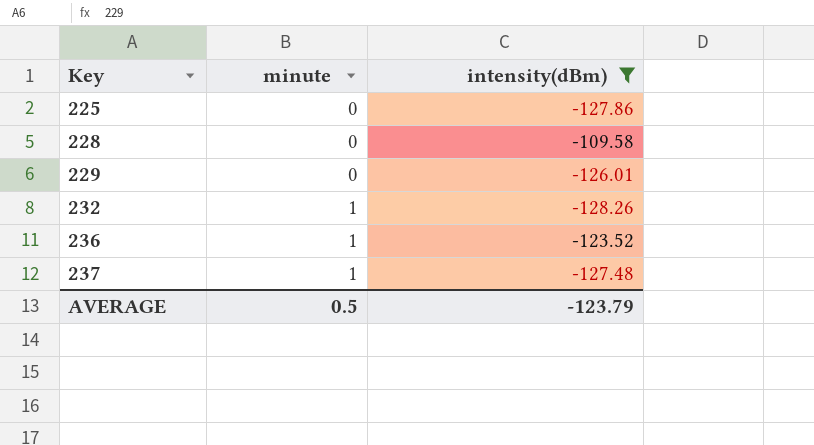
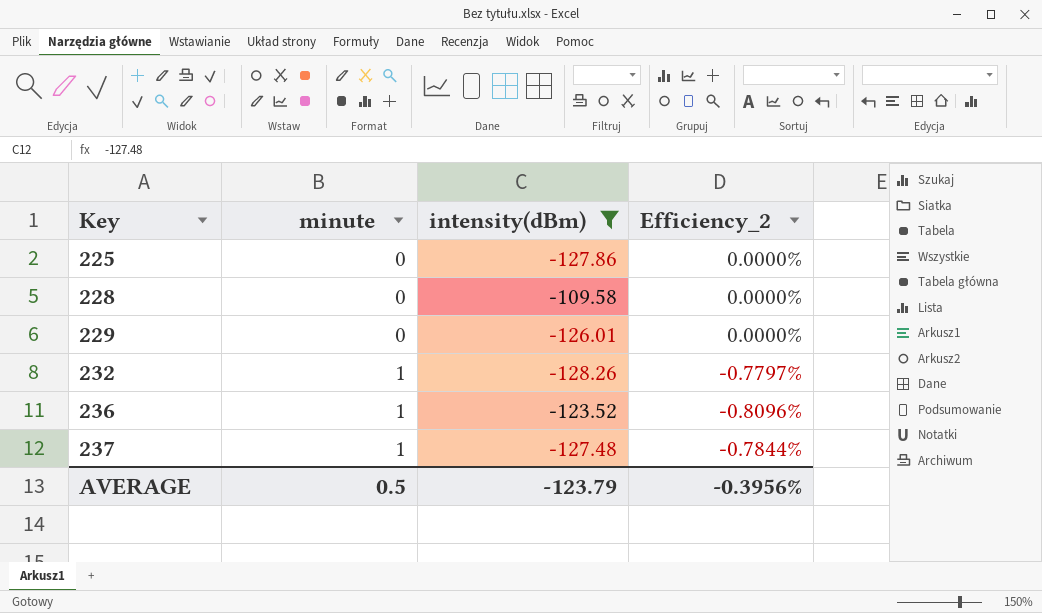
column Efficiency_2 | formula: none -> [minute] / [intensity(dBm)]

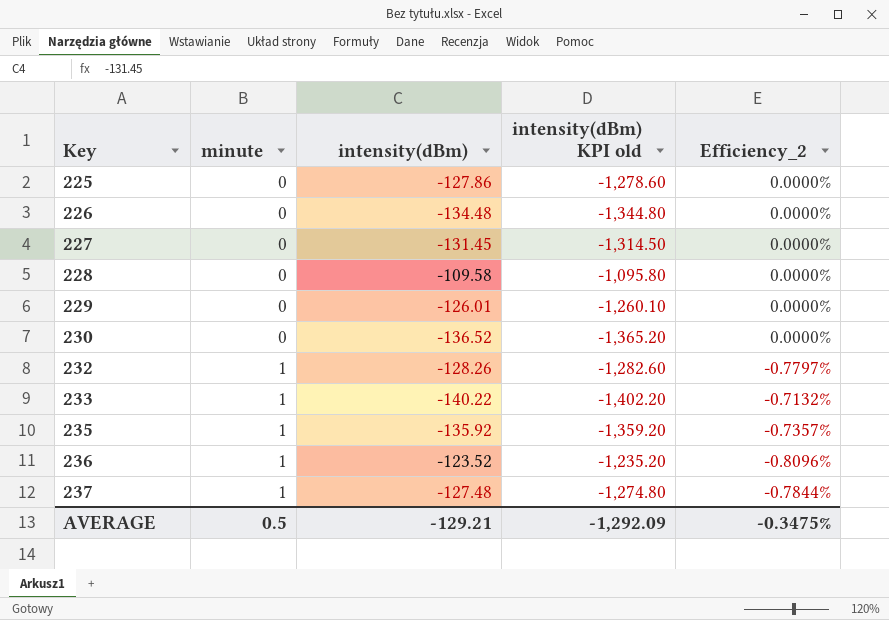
filter: intensity(dBm) >= -128.26 -> none
column intensity(dBm) KPI old | formula: none -> [intensity(dBm)] * 10
AVERAGE | intensity(dBm): -123.79 -> -129.21
AVERAGE | Efficiency_2: -0.3956% -> -0.3475%

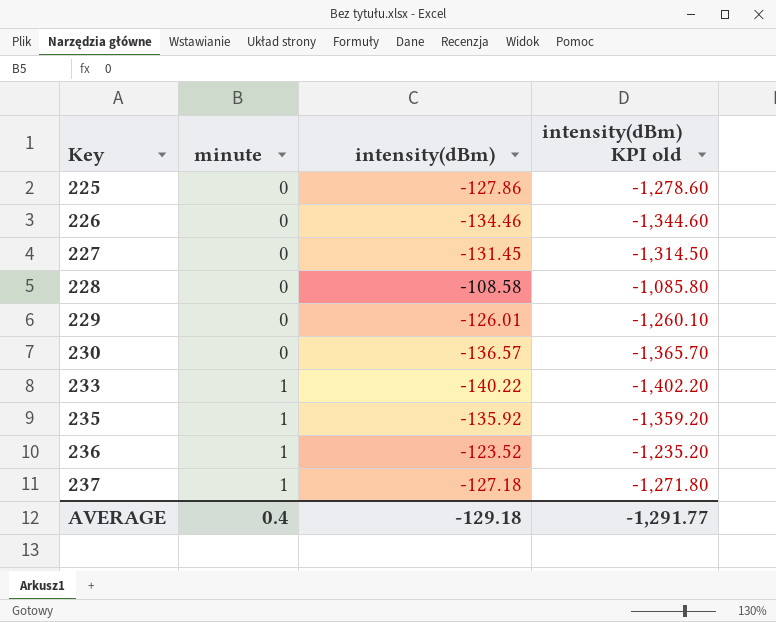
column Efficiency_2 | formula: [minute] / [intensity(dBm)] -> none
row 232: 1 | -128.26 | -1,282.60 | -0.7797% -> none
226 | intensity(dBm): -134.48 -> -134.46
226 | intensity(dBm) KPI old: -1,344.80 -> -1,344.60
228 | intensity(dBm): -109.58 -> -108.58
228 | intensity(dBm) KPI old: -1,095.80 -> -1,085.80
230 | intensity(dBm): -136.52 -> -136.57
230 | intensity(dBm) KPI old: -1,365.20 -> -1,365.70
237 | intensity(dBm): -127.48 -> -127.18
237 | intensity(dBm) KPI old: -1,274.80 -> -1,271.80
AVERAGE | minute: 0.5 -> 0.4
AVERAGE | intensity(dBm): -129.21 -> -129.18
AVERAGE | intensity(dBm) KPI old: -1,292.09 -> -1,291.77

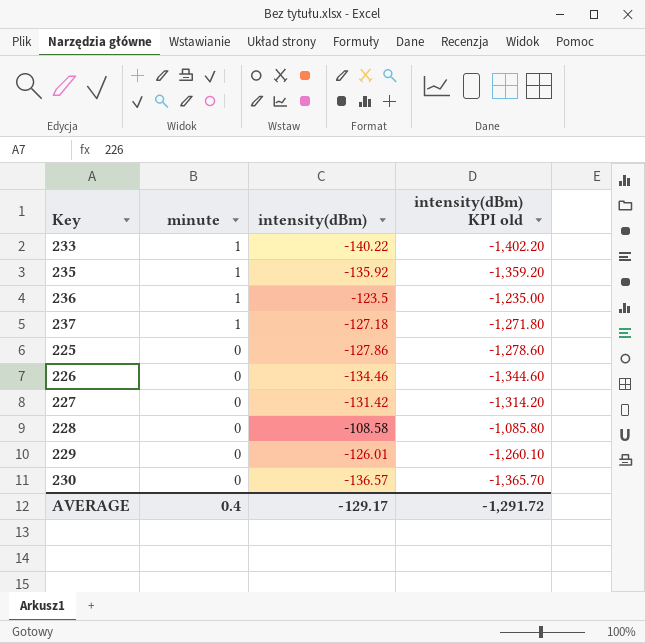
row order: Key ascending -> minute descending
236 | intensity(dBm): -123.52 -> -123.5
236 | intensity(dBm) KPI old: -1,235.20 -> -1,235.00
227 | intensity(dBm): -131.45 -> -131.42
227 | intensity(dBm) KPI old: -1,314.50 -> -1,314.20
AVERAGE | intensity(dBm): -129.18 -> -129.17
AVERAGE | intensity(dBm) KPI old: -1,291.77 -> -1,291.72

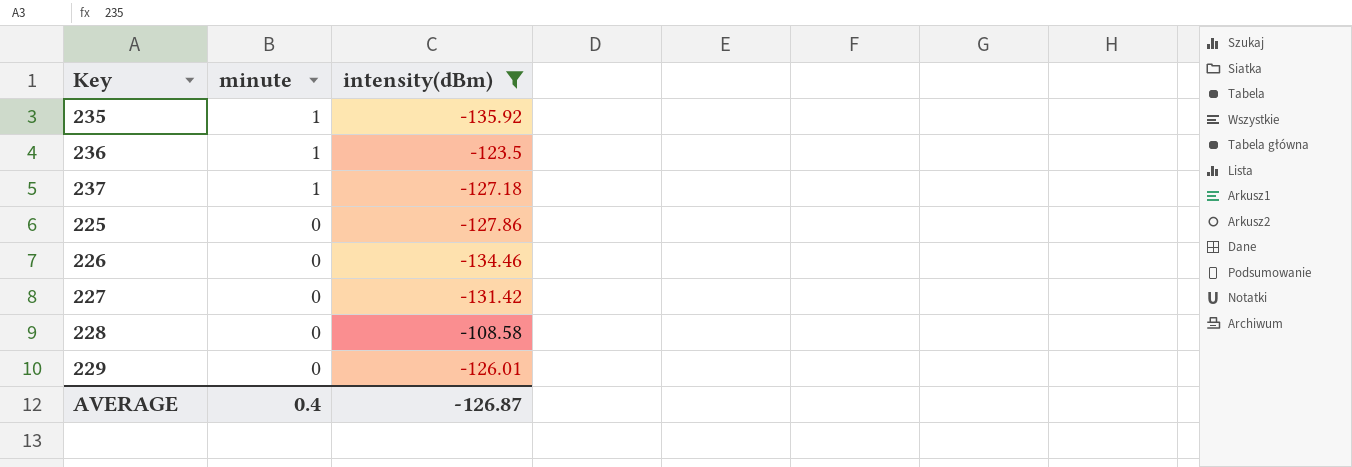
filter: none -> intensity(dBm) >= -135.92
column intensity(dBm) KPI old | formula: [intensity(dBm)] * 10 -> none
AVERAGE | intensity(dBm): -129.17 -> -126.87

